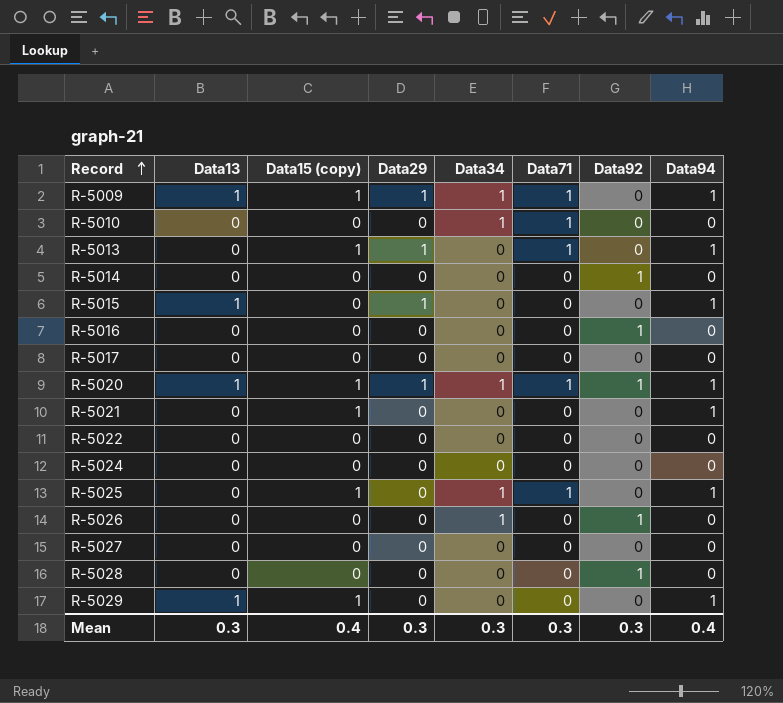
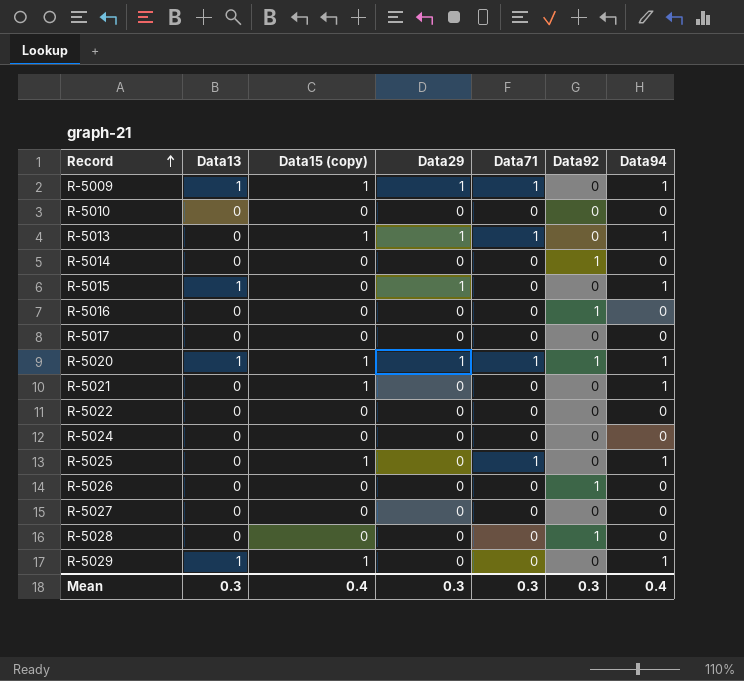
column Data34 | position: 5 -> none
R-5010 | Data71: 1 -> 0

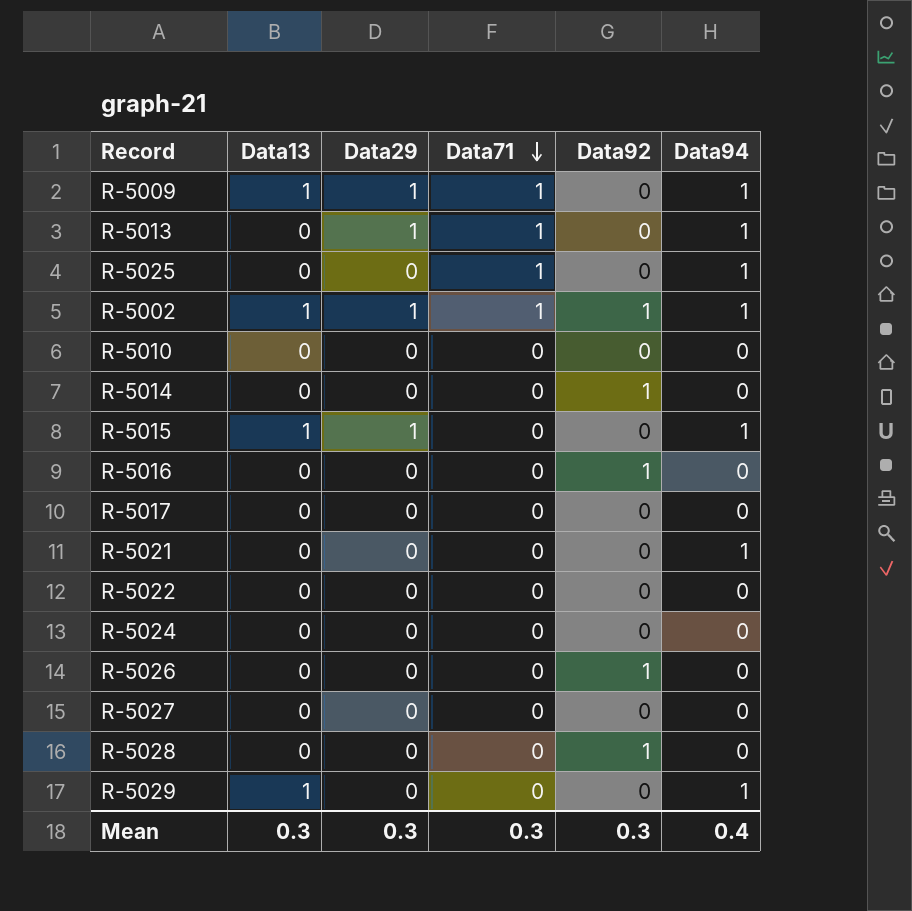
row order: Record ascending -> Data71 descending
column Data15 (copy) | position: 3 -> none
row R-5020: 1 | 1 | 1 | 1 | 1 | 1 -> none
row R-5002: none -> 1 | 1 | 1 | 1 | 1

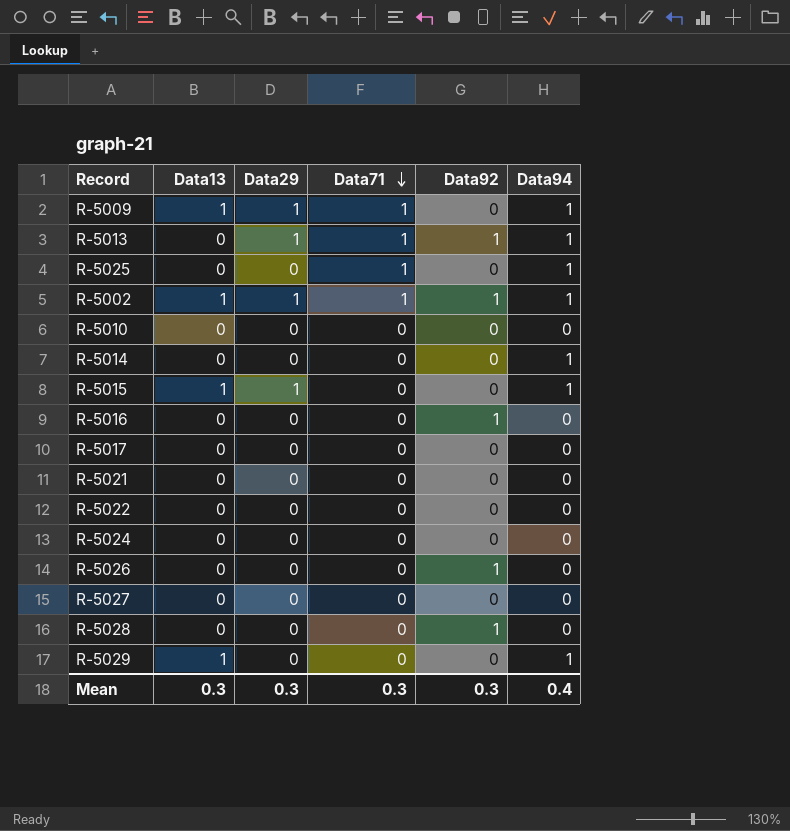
R-5013 | Data92: 0 -> 1
R-5014 | Data92: 1 -> 0
R-5014 | Data94: 0 -> 1
R-5021 | Data94: 1 -> 0

